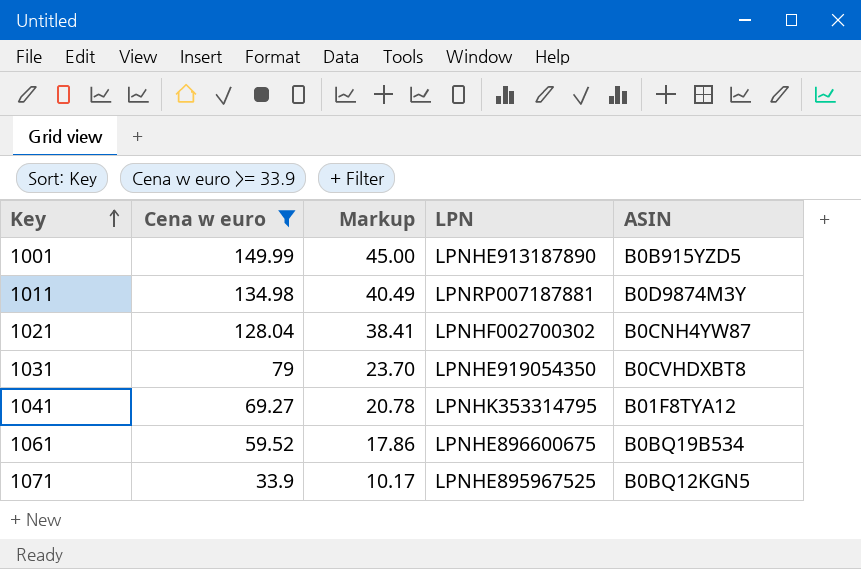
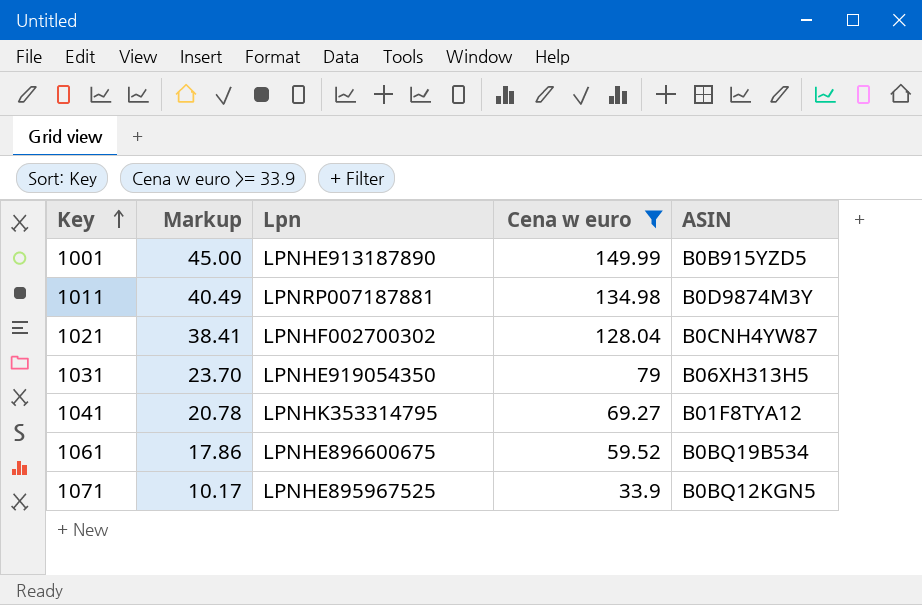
column name: LPN -> Lpn
column Cena w euro | position: 2 -> 4
1031 | ASIN: B0CVHDXBT8 -> B06XH313H5

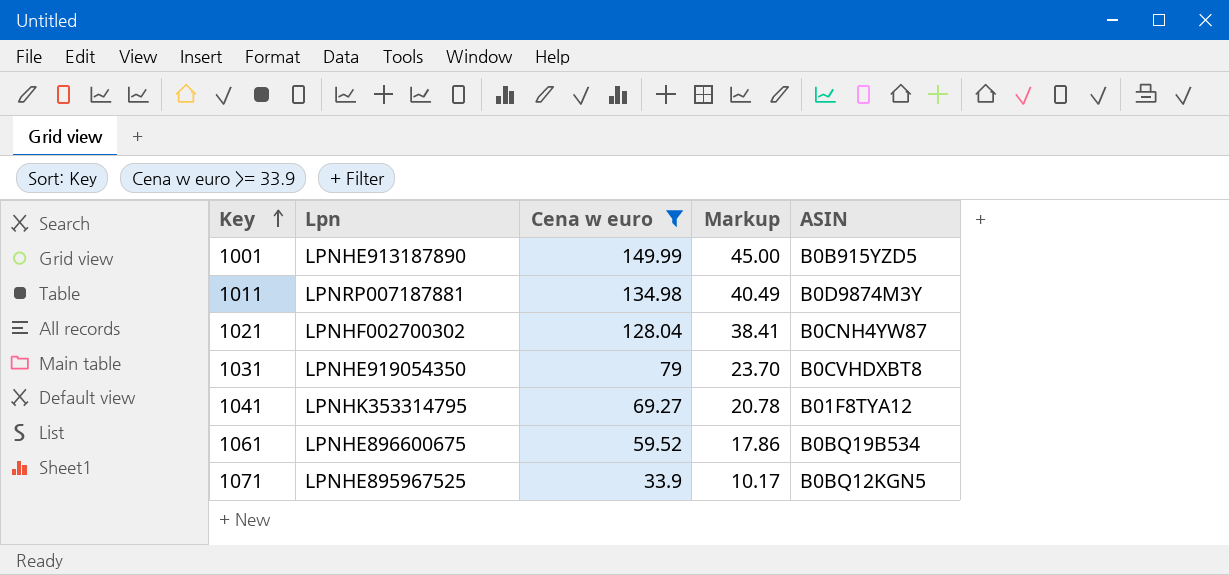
column Markup | position: 2 -> 4
1031 | ASIN: B06XH313H5 -> B0CVHDXBT8

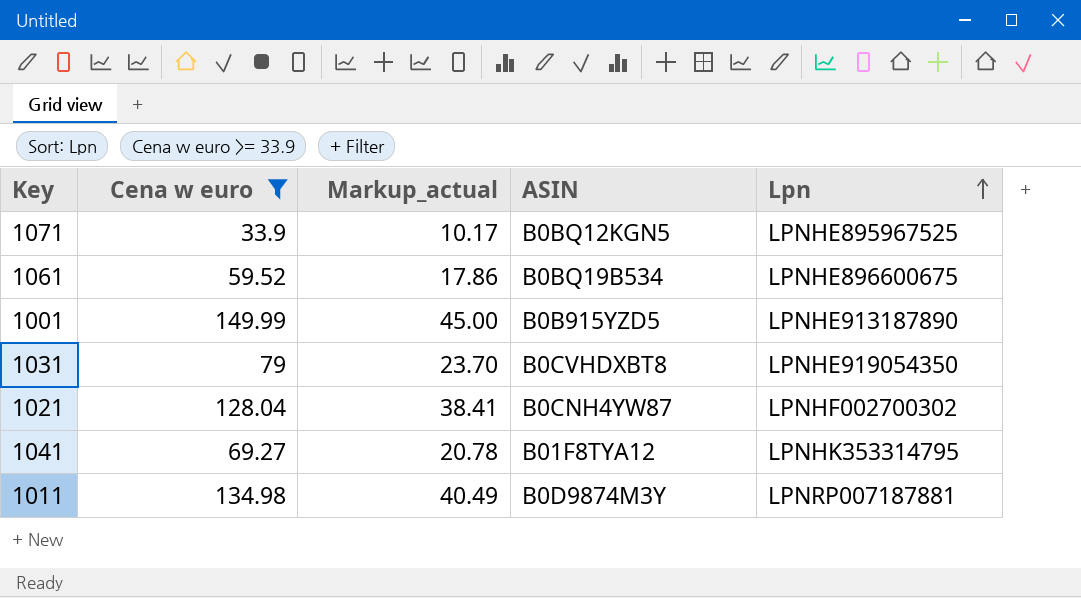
row order: Key ascending -> Lpn ascending
column name: Markup -> Markup_actual
column Lpn | position: 2 -> 5

